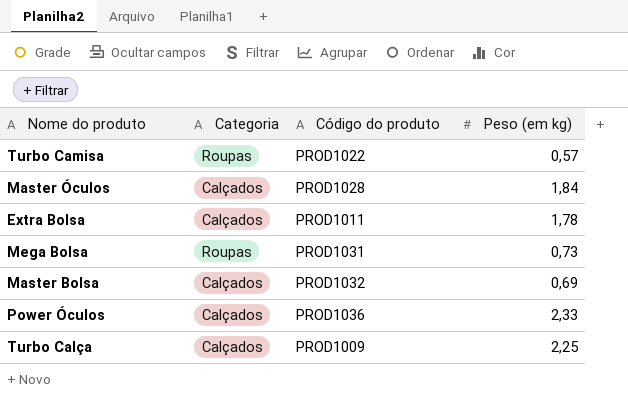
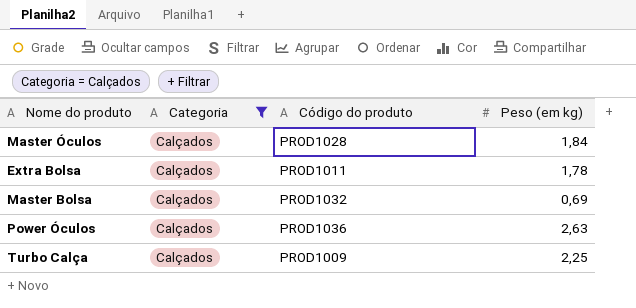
filter: none -> Categoria = Calçados
Power Óculos | Peso (em kg): 2,33 -> 2,63

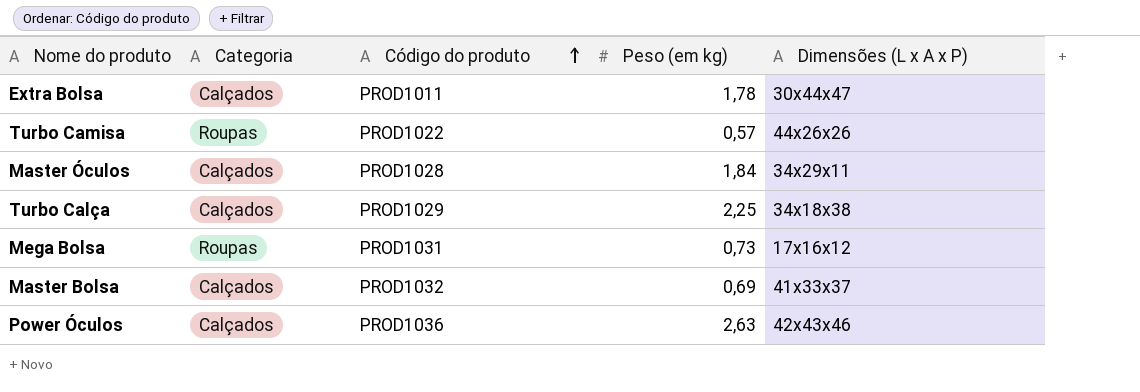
filter: Categoria = Calçados -> none
row order: none -> Código do produto ascending
column Dimensões (L x A x P) | position: none -> 5
Turbo Calça | Código do produto: PROD1009 -> PROD1029

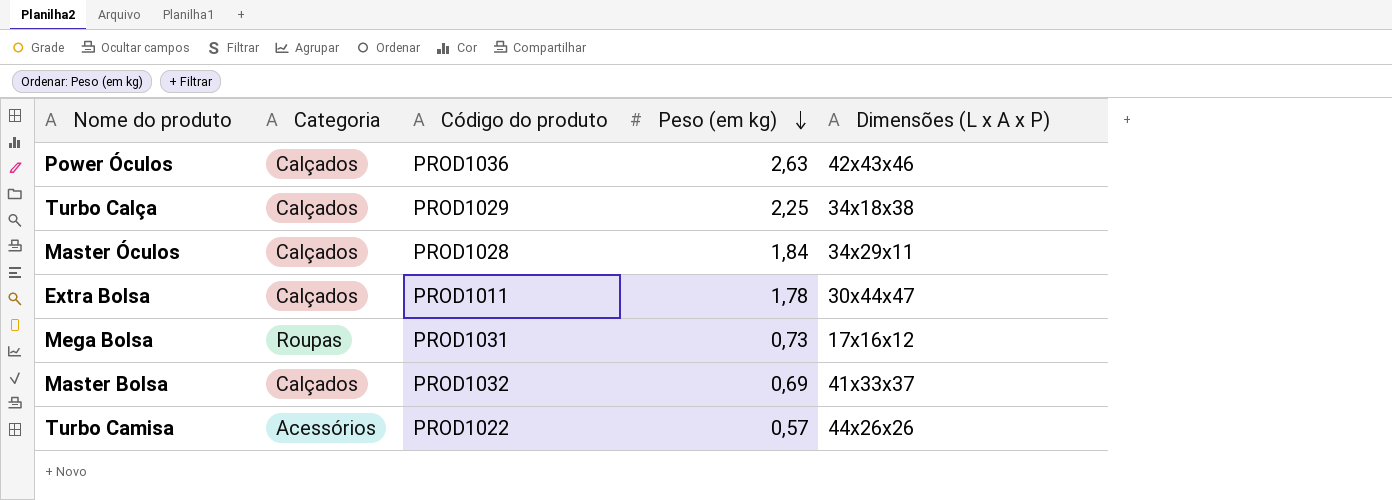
row order: Código do produto ascending -> Peso (em kg) descending
Turbo Camisa | Categoria: Roupas -> Acessórios

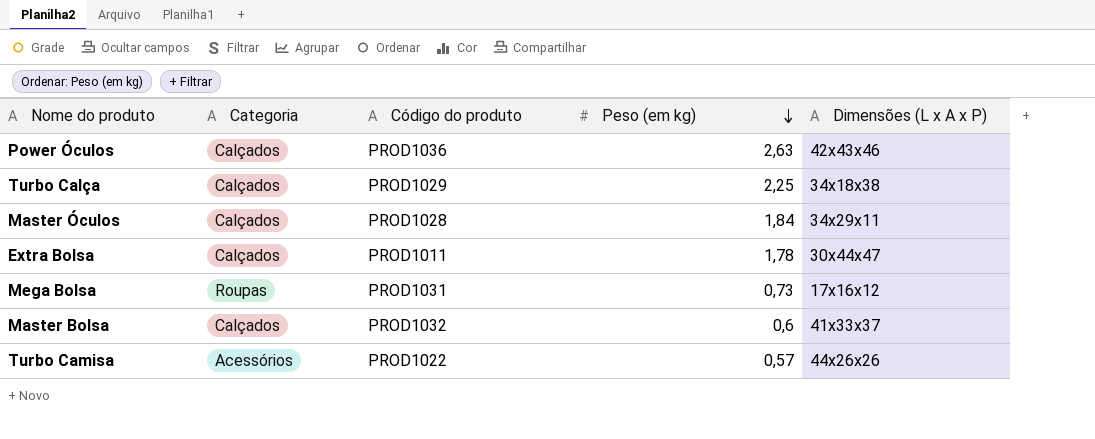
Master Bolsa | Peso (em kg): 0,69 -> 0,6

